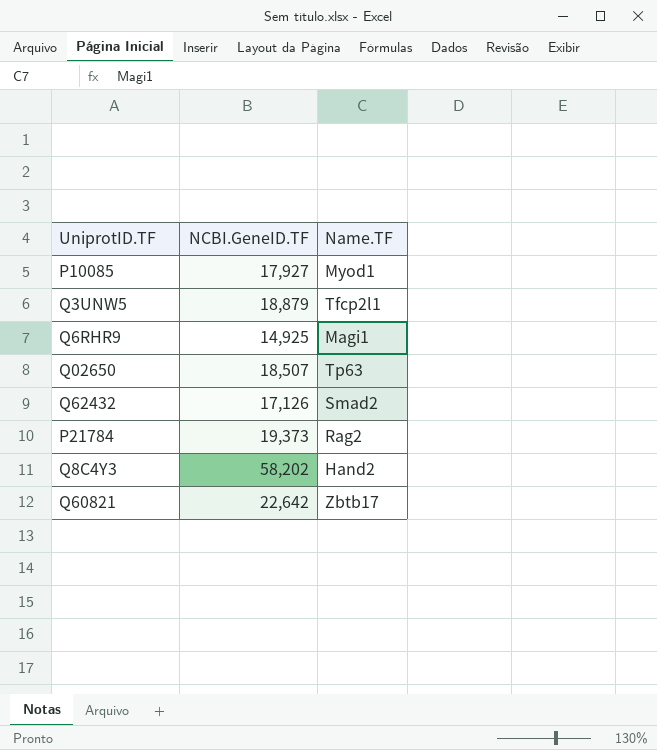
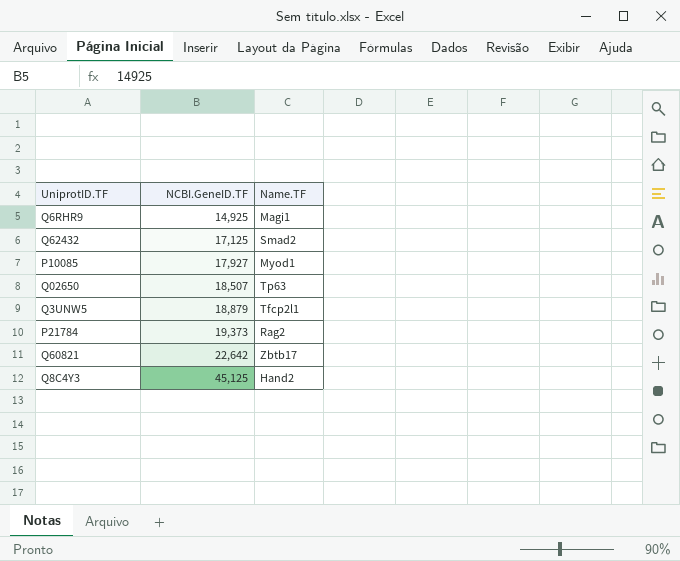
row order: none -> NCBI.GeneID.TF ascending
Q62432 | NCBI.GeneID.TF: 17,126 -> 17,125
Q8C4Y3 | NCBI.GeneID.TF: 58,202 -> 45,125

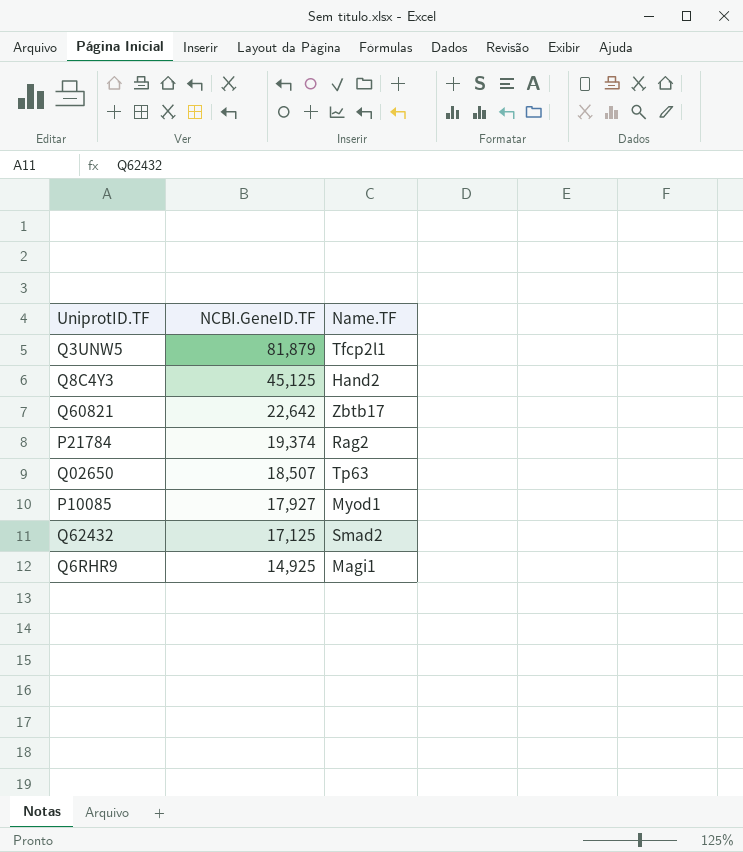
row order: NCBI.GeneID.TF ascending -> NCBI.GeneID.TF descending
Q3UNW5 | NCBI.GeneID.TF: 18,879 -> 81,879
P21784 | NCBI.GeneID.TF: 19,373 -> 19,374

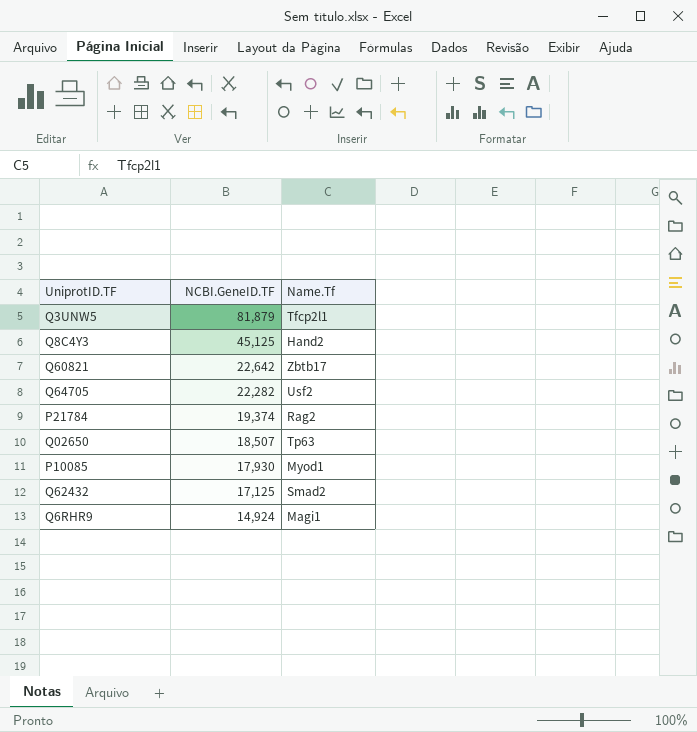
column name: Name.TF -> Name.Tf
row Q64705: none -> 22,282 | Usf2
P10085 | NCBI.GeneID.TF: 17,927 -> 17,930
Q6RHR9 | NCBI.GeneID.TF: 14,925 -> 14,924

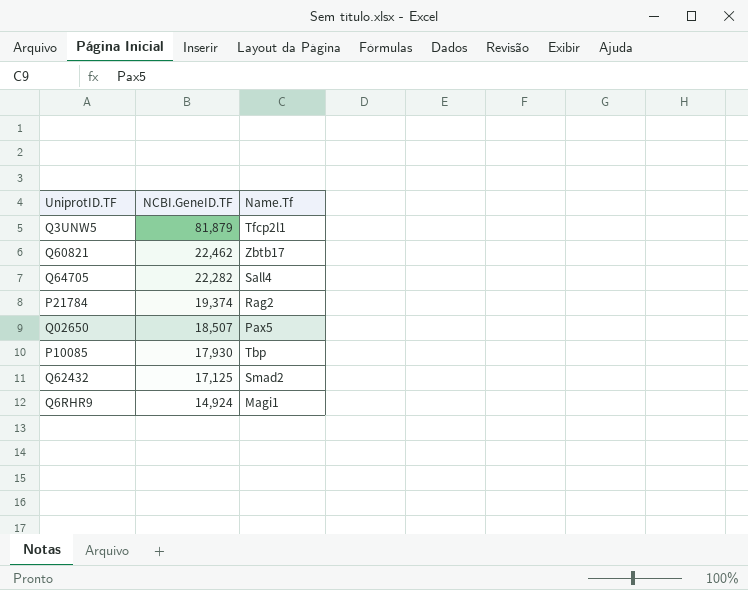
row Q8C4Y3: 45,125 | Hand2 -> none
Q60821 | NCBI.GeneID.TF: 22,642 -> 22,462
Q64705 | Name.Tf: Usf2 -> Sall4
Q02650 | Name.Tf: Tp63 -> Pax5
P10085 | Name.Tf: Myod1 -> Tbp

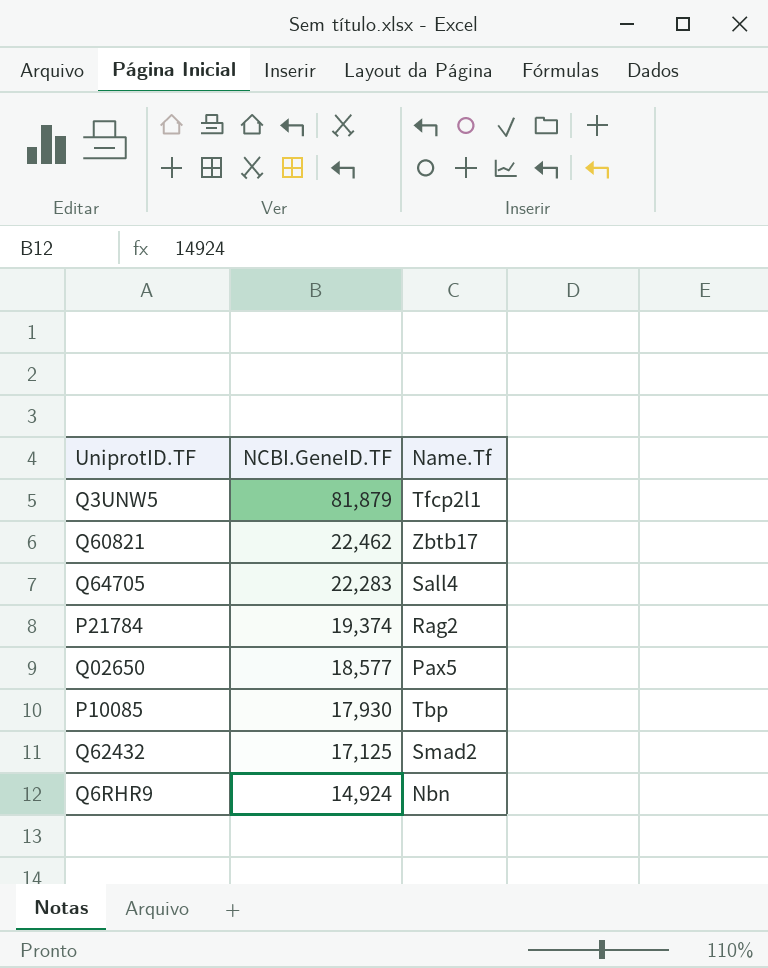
Q64705 | NCBI.GeneID.TF: 22,282 -> 22,283
Q02650 | NCBI.GeneID.TF: 18,507 -> 18,577
Q6RHR9 | Name.Tf: Magi1 -> Nbn

